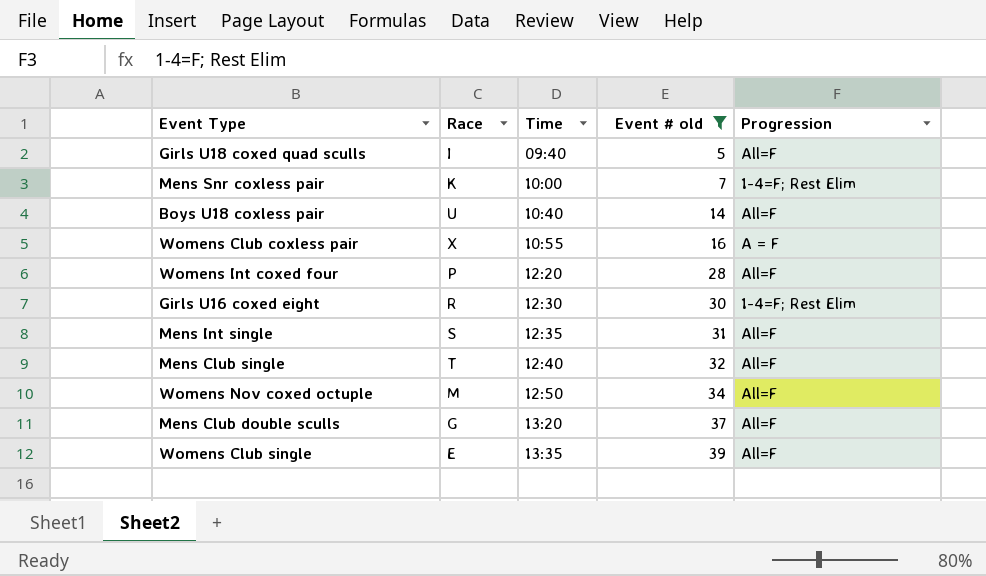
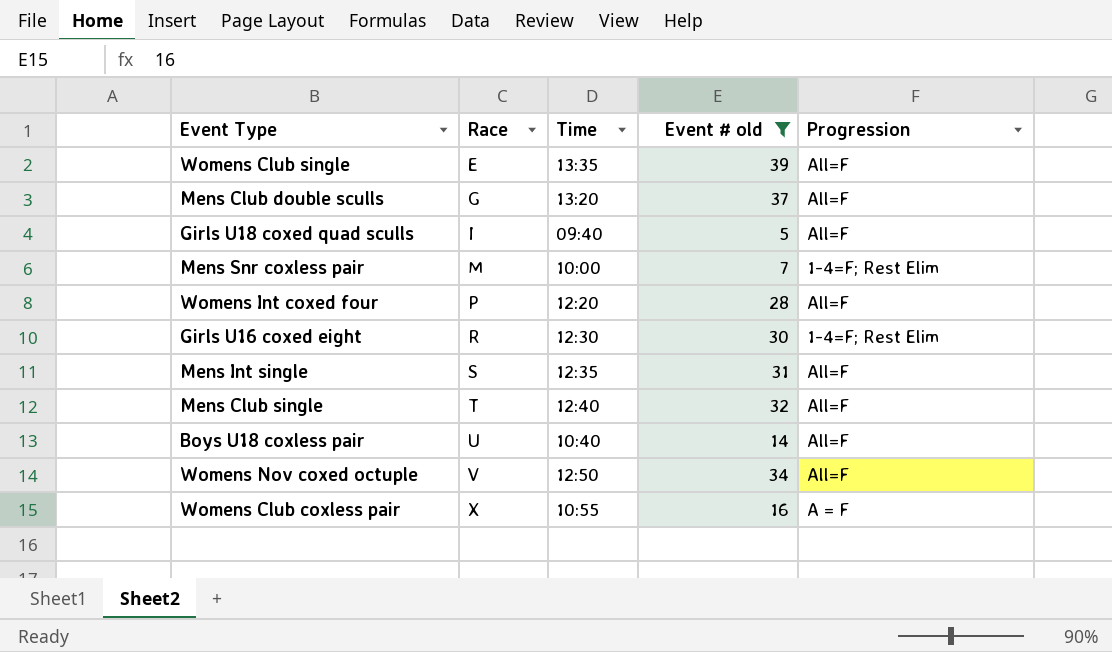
row order: Time ascending -> Race ascending
Mens Snr coxless pair | Race: K -> M
Womens Nov coxed octuple | Race: M -> V

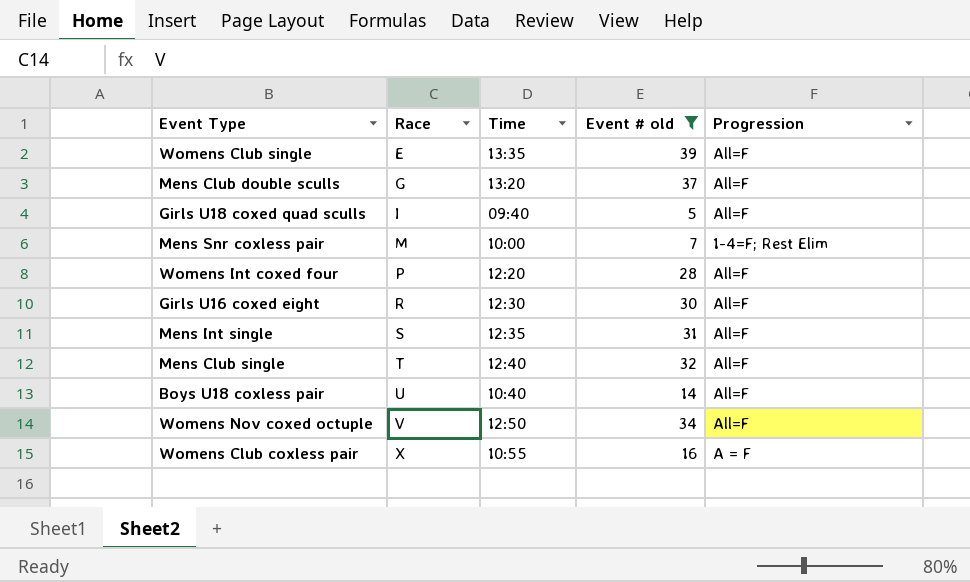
Girls U16 coxed eight | Progression: 1-4=F; Rest Elim -> All=F

